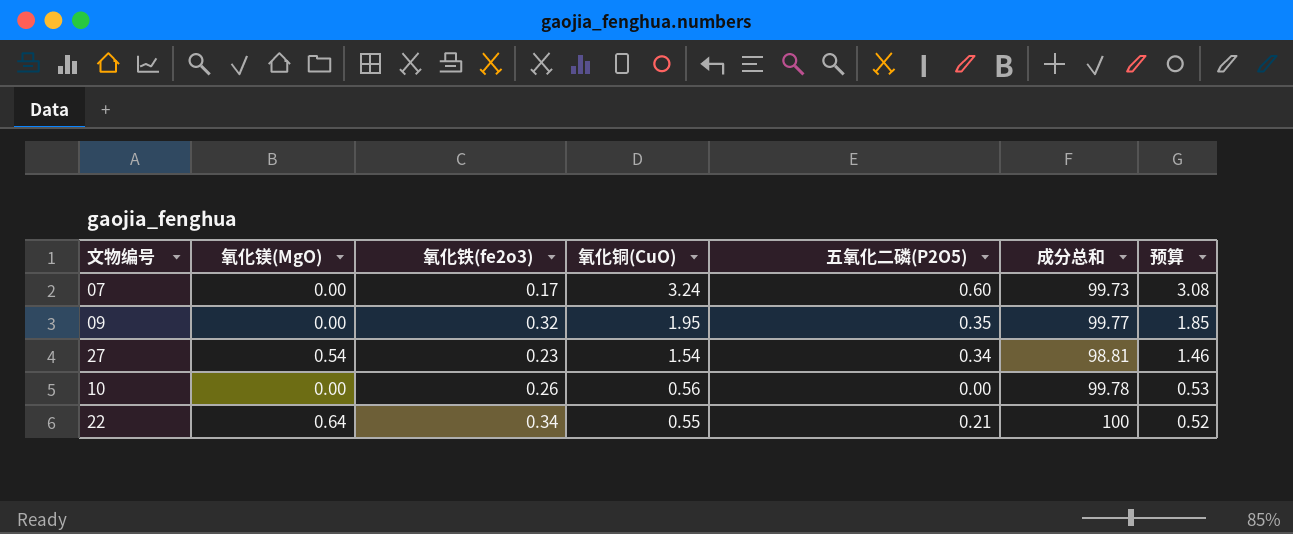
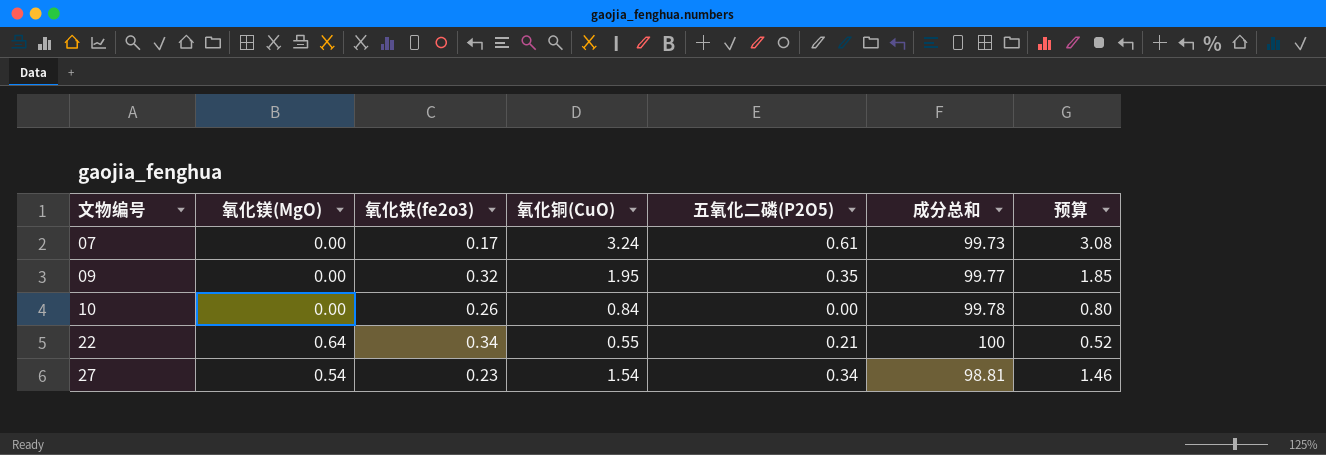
row order: 氧化铜(CuO) descending -> 文物编号 ascending
07 | 五氧化二磷(P2O5): 0.60 -> 0.61
10 | 氧化铜(CuO): 0.56 -> 0.84
10 | 预算: 0.53 -> 0.80

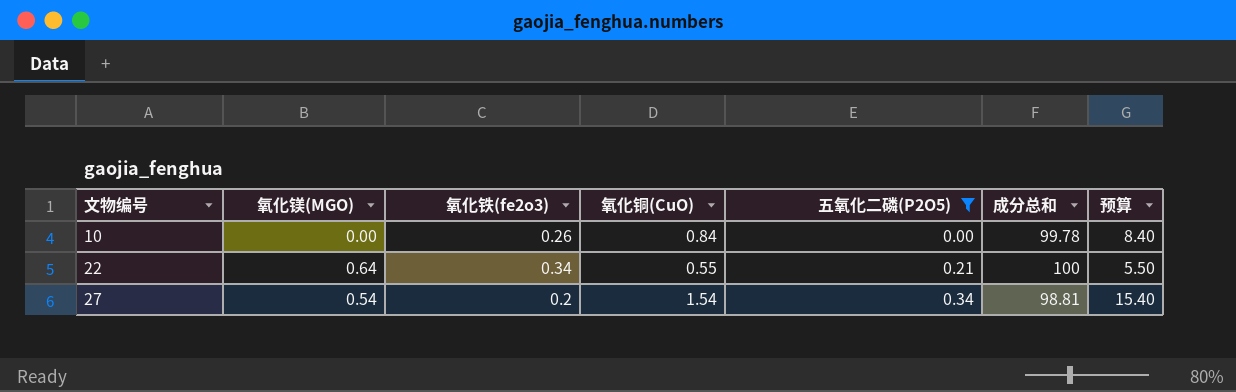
filter: none -> 五氧化二磷(P2O5) <= 0.34
column name: 氧化镁(MgO) -> 氧化镁(MGO)
column 预算 | formula: [氧化铜(CuO)] * 0.95 -> [氧化铜(CuO)] * 10
27 | 氧化铁(fe2o3): 0.23 -> 0.2

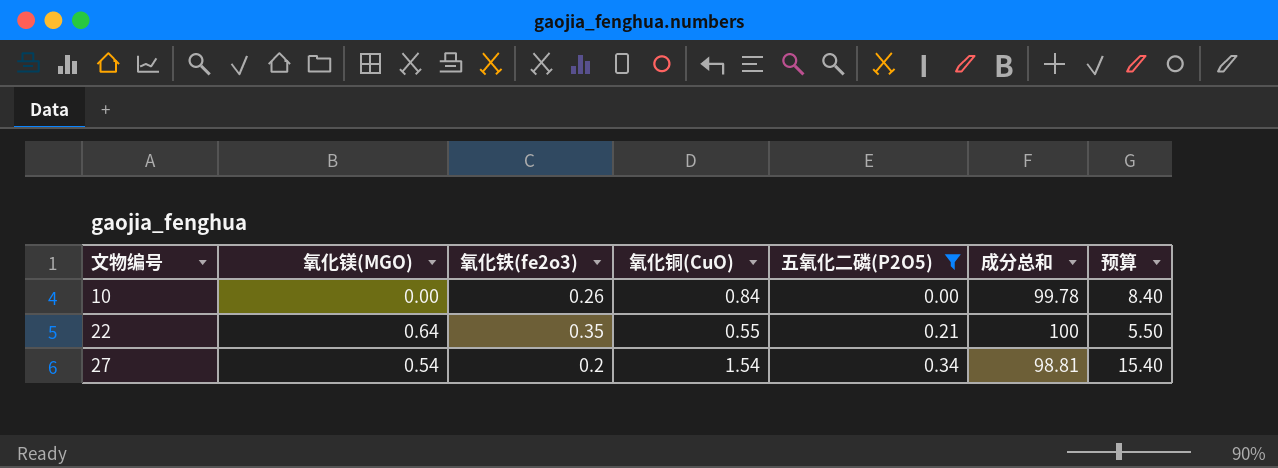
22 | 氧化铁(fe2o3): 0.34 -> 0.35

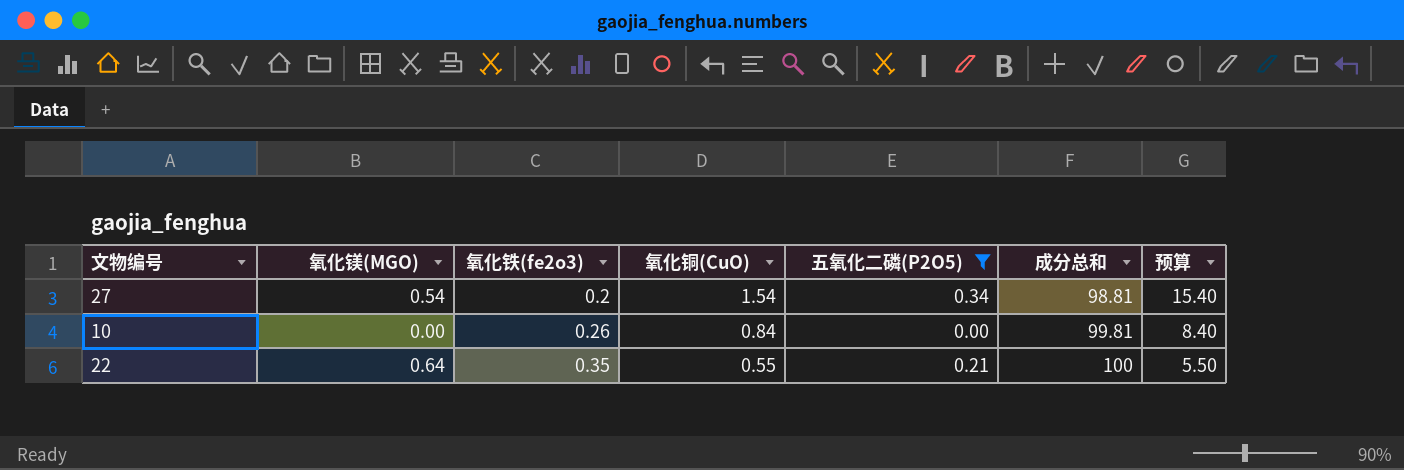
row order: 文物编号 ascending -> 氧化铁(fe2o3) ascending
10 | 成分总和: 99.78 -> 99.81

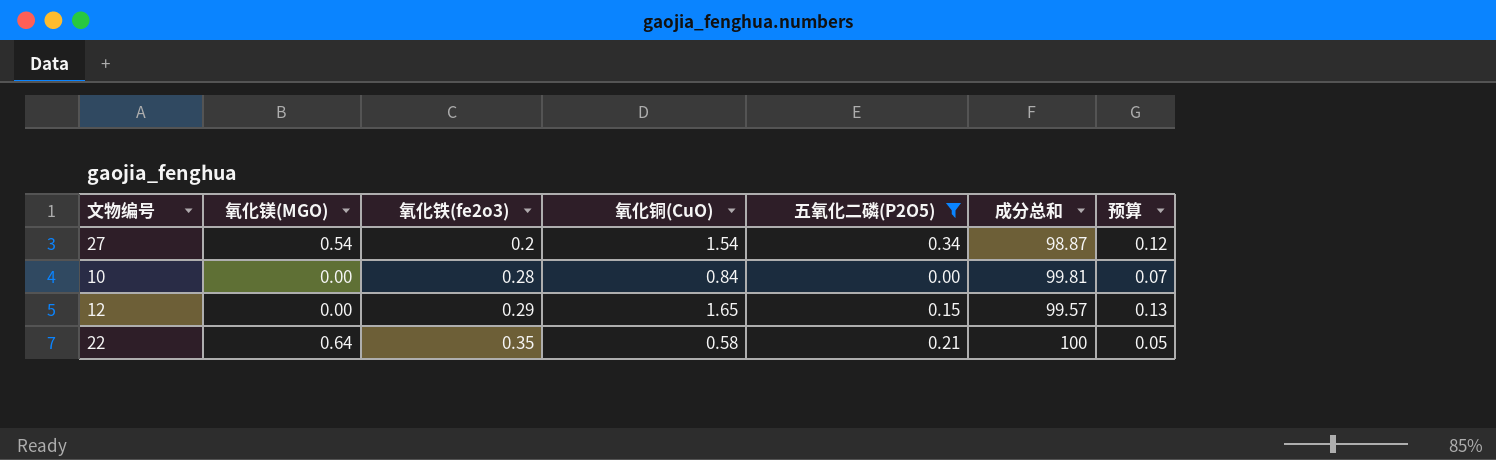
column 预算 | formula: [氧化铜(CuO)] * 10 -> [氧化铜(CuO)] * 0.08
27 | 成分总和: 98.81 -> 98.87
10 | 氧化铁(fe2o3): 0.26 -> 0.28
row 12: none -> 0.00 | 0.29 | 1.65 | 0.15 | 99.57 | 0.13
22 | 氧化铜(CuO): 0.55 -> 0.58

